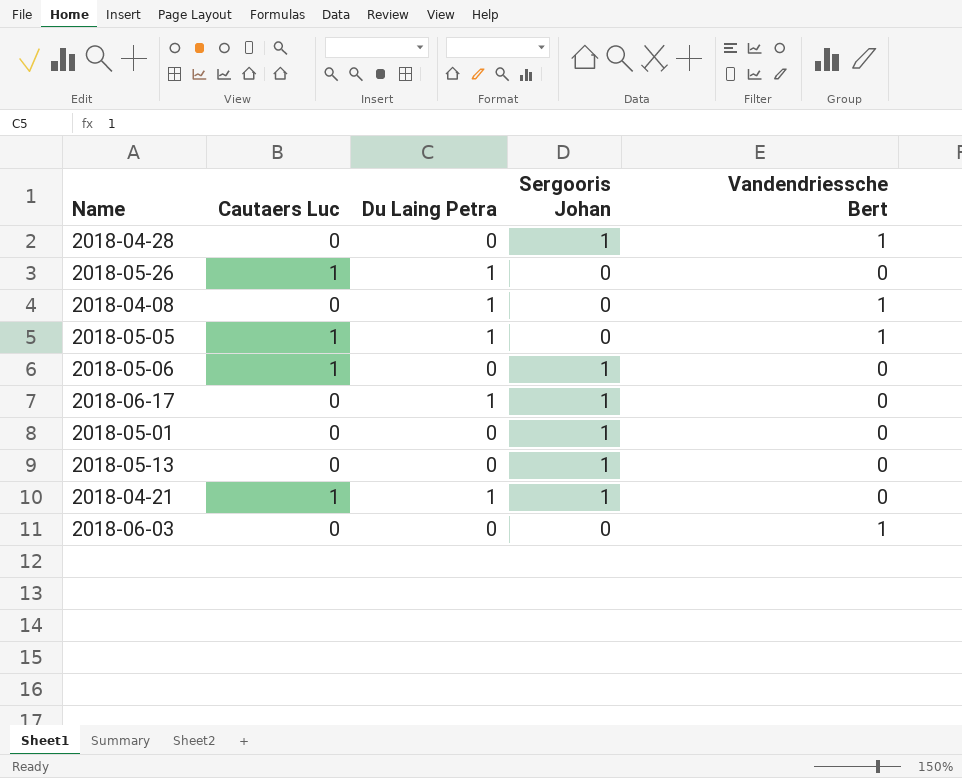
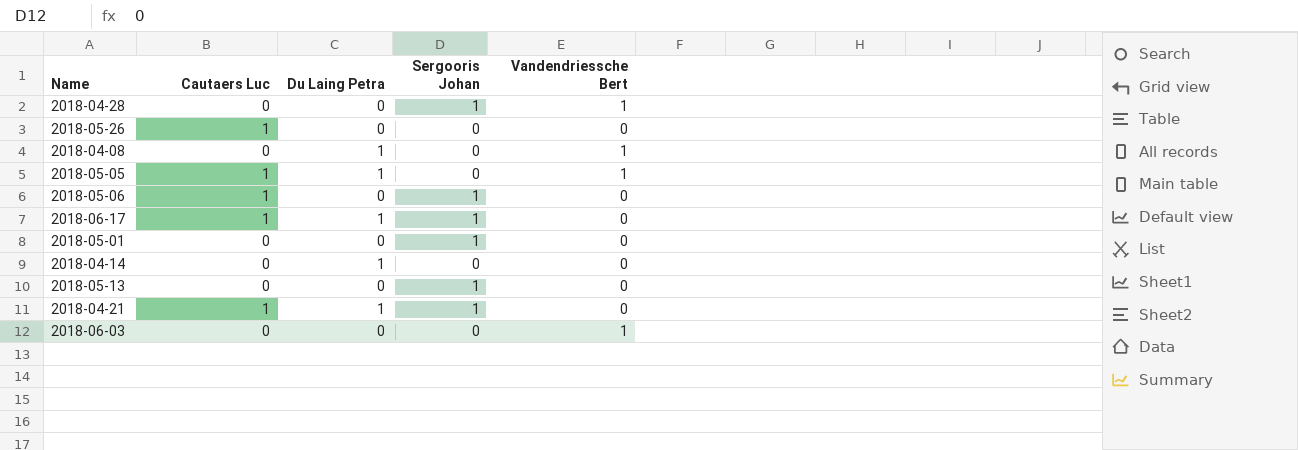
2018-05-26 | Du Laing Petra: 1 -> 0
2018-06-17 | Cautaers Luc: 0 -> 1
row 2018-04-14: none -> 0 | 1 | 0 | 0

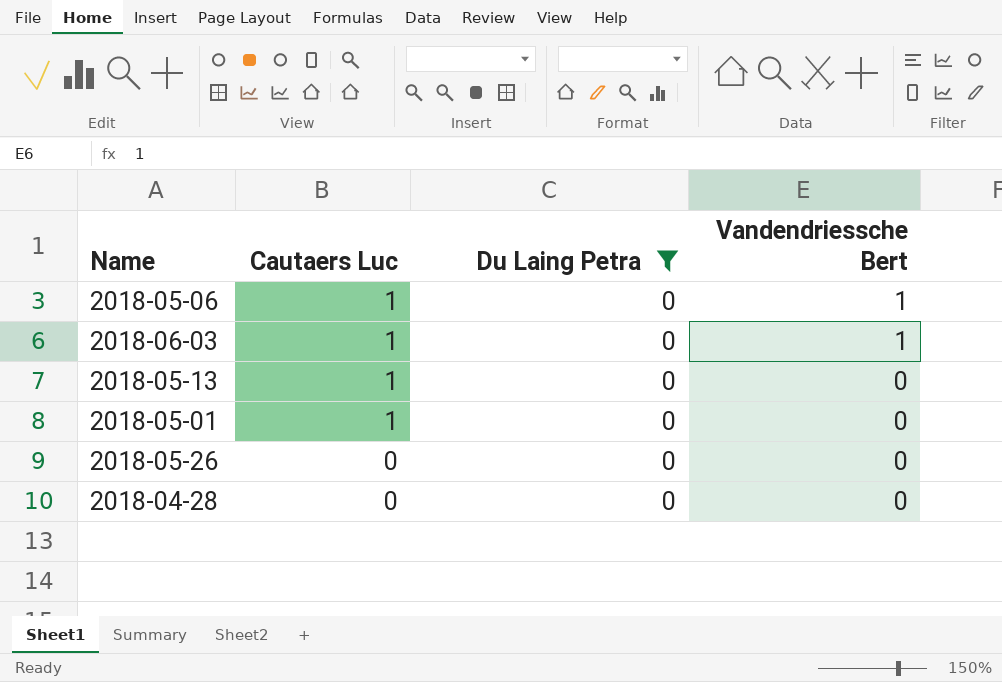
filter: none -> Du Laing Petra = 0
row order: none -> Cautaers Luc descending
column Sergooris Johan | position: 4 -> none
2018-05-06 | Vandendriessche Bert: 0 -> 1
2018-06-03 | Cautaers Luc: 0 -> 1
2018-05-13 | Cautaers Luc: 0 -> 1
2018-05-01 | Cautaers Luc: 0 -> 1
2018-05-26 | Cautaers Luc: 1 -> 0
2018-04-28 | Vandendriessche Bert: 1 -> 0

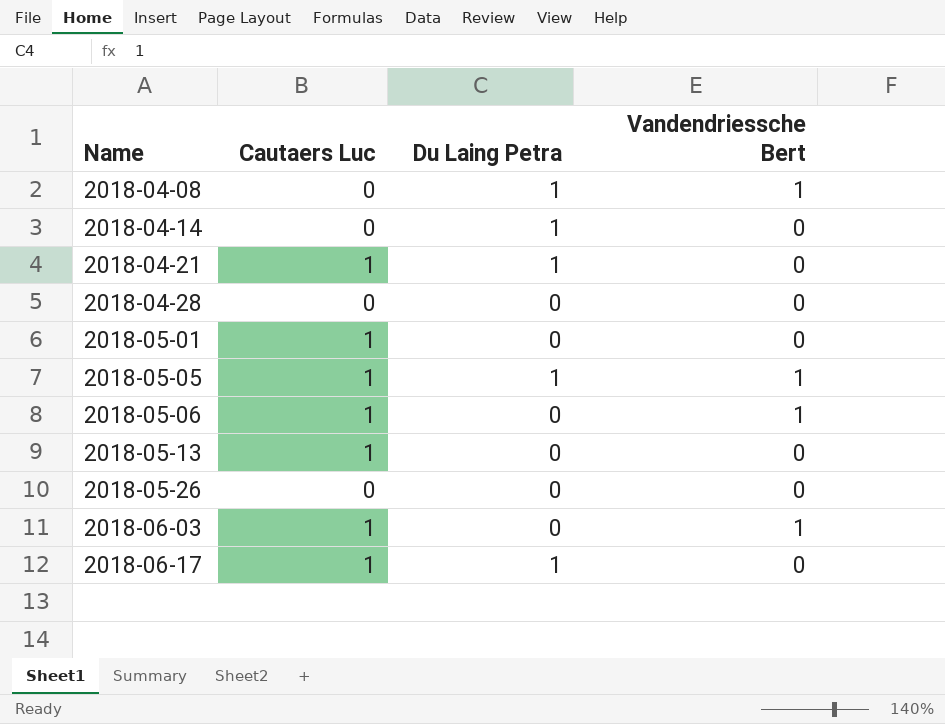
filter: Du Laing Petra = 0 -> none
row order: Cautaers Luc descending -> Name ascending

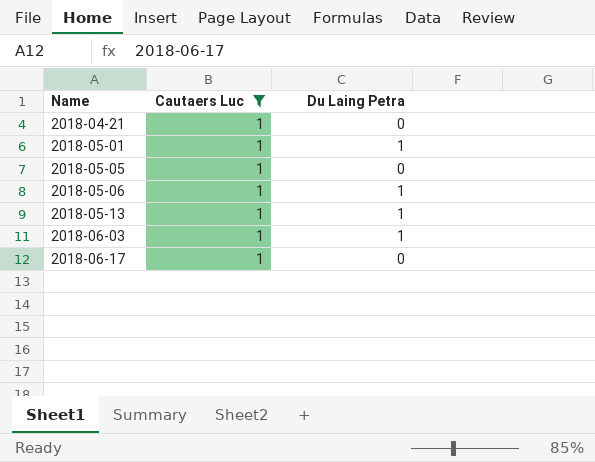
filter: none -> Cautaers Luc = 1
column Vandendriessche Bert | position: 4 -> none
2018-04-21 | Du Laing Petra: 1 -> 0
2018-05-01 | Du Laing Petra: 0 -> 1
2018-05-05 | Du Laing Petra: 1 -> 0
2018-05-06 | Du Laing Petra: 0 -> 1
2018-05-13 | Du Laing Petra: 0 -> 1
2018-06-03 | Du Laing Petra: 0 -> 1
2018-06-17 | Du Laing Petra: 1 -> 0

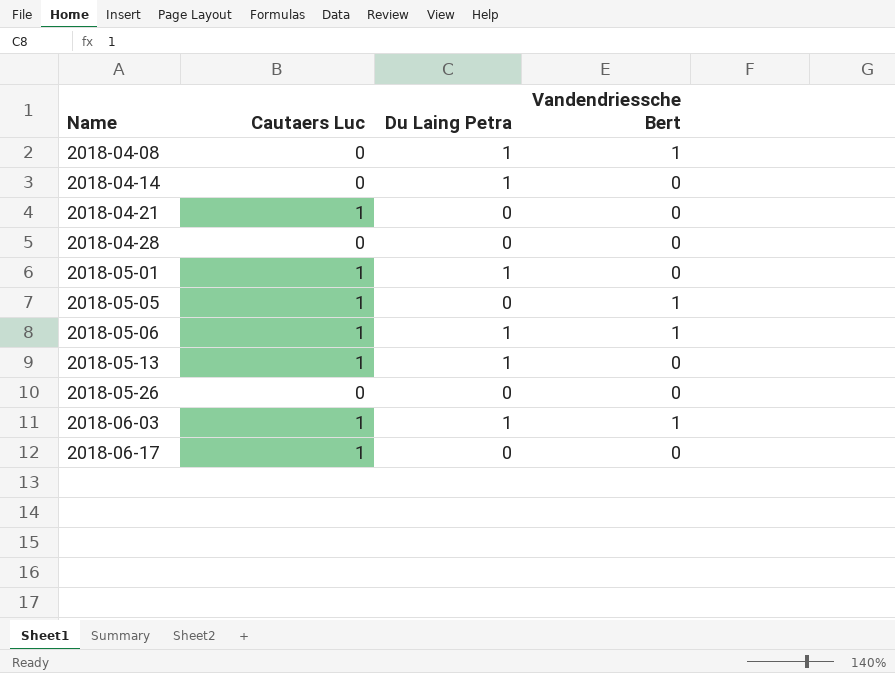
filter: Cautaers Luc = 1 -> none
column Vandendriessche Bert | position: none -> 4

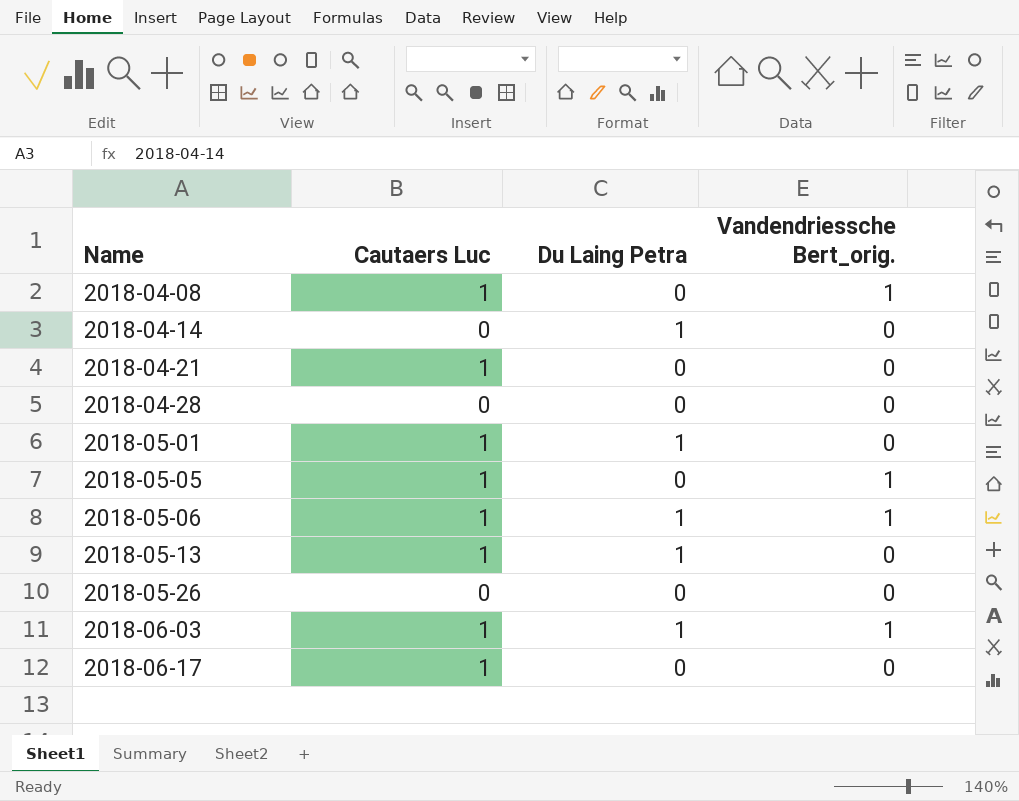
column name: Vandendriessche Bert -> Vandendriessche Bert_orig.
2018-04-08 | Cautaers Luc: 0 -> 1
2018-04-08 | Du Laing Petra: 1 -> 0

